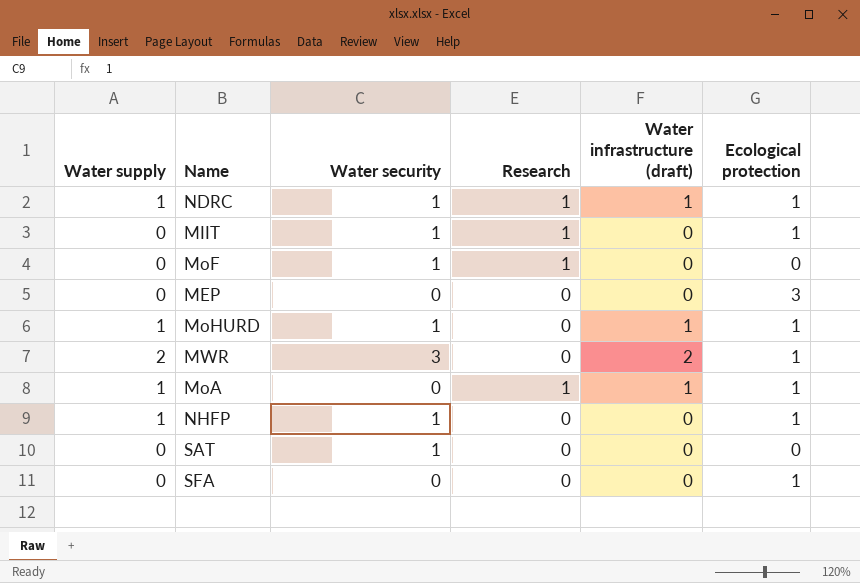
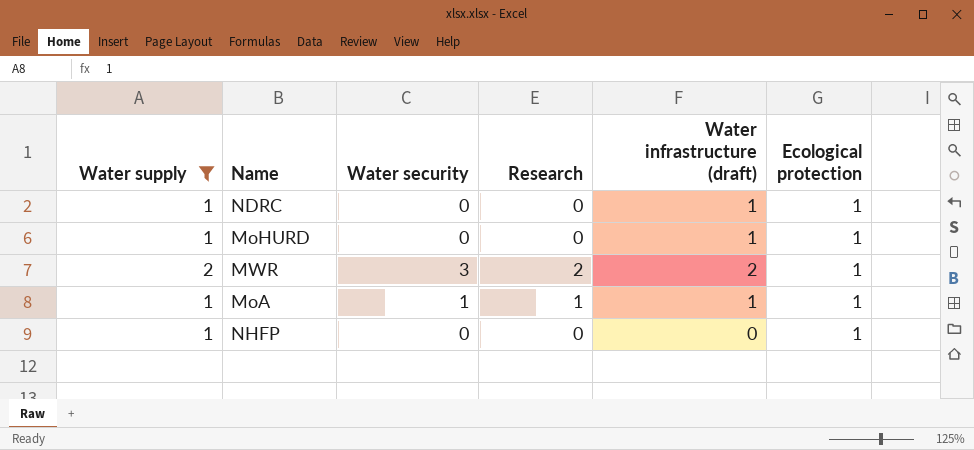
filter: none -> Water supply != 0
NDRC | Water security: 1 -> 0
NDRC | Research: 1 -> 0
MoHURD | Water security: 1 -> 0
MWR | Research: 0 -> 2
MoA | Water security: 0 -> 1
NHFP | Water security: 1 -> 0

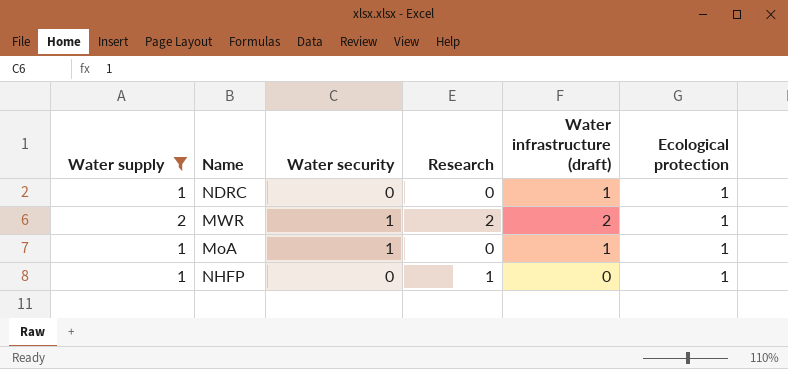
row MoHURD: 1 | 0 | 0 | 1 | 1 -> none
MWR | Water security: 3 -> 1
MoA | Research: 1 -> 0
NHFP | Research: 0 -> 1

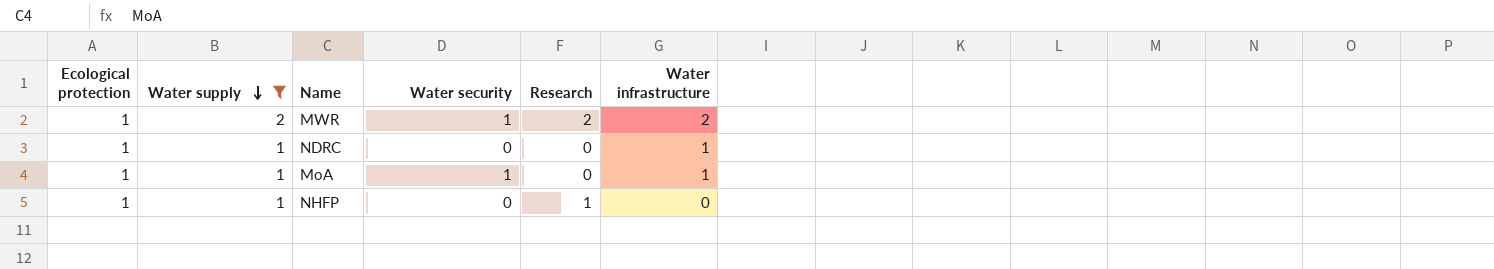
row order: none -> Water supply descending
column Ecological protection | position: 6 -> 1
column name: Water infrastructure (draft) -> Water infrastructure

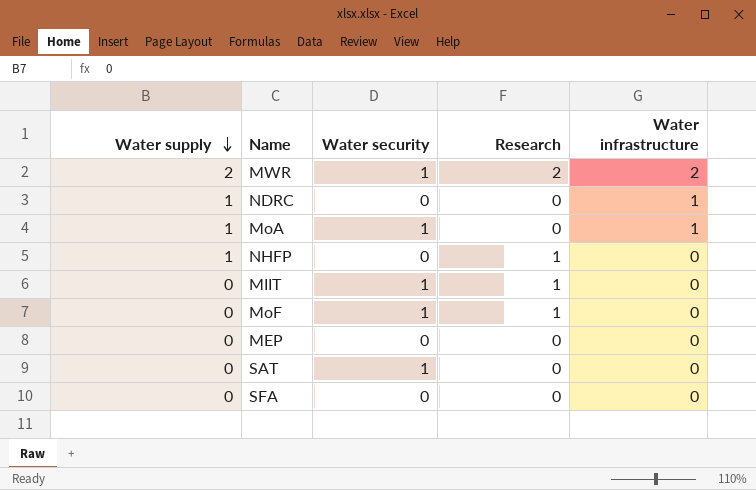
filter: Water supply != 0 -> none
column Ecological protection | position: 1 -> none

